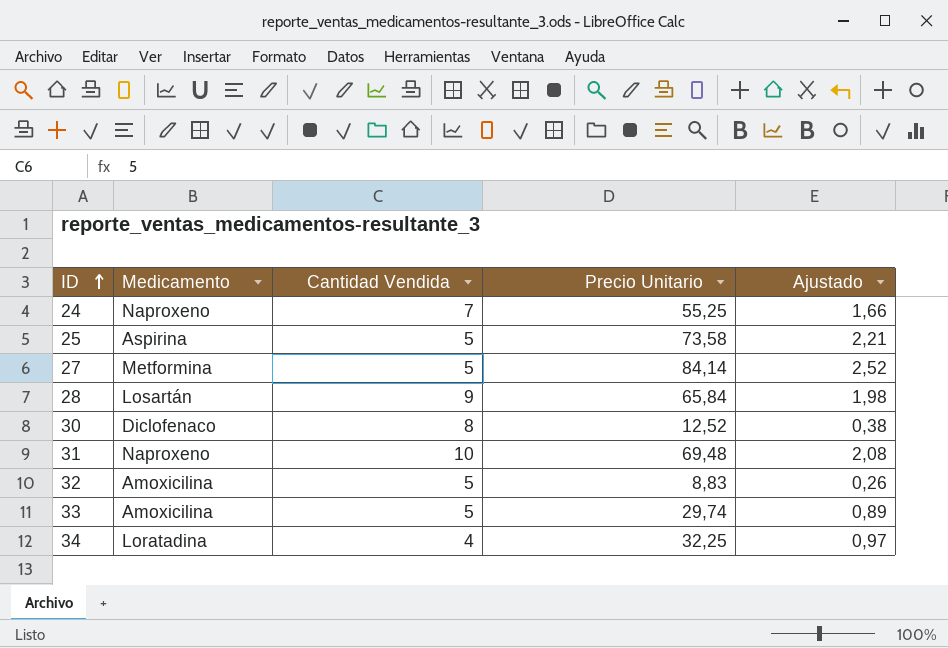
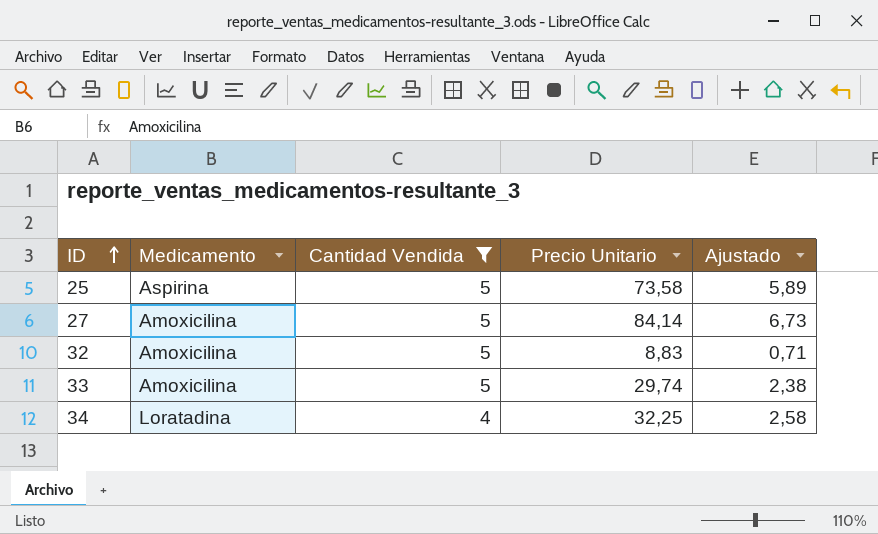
filter: none -> Cantidad Vendida <= 5
column Ajustado | formula: [Precio Unitario] * 0,03 -> [Precio Unitario] * 0,08
27 | Medicamento: Metformina -> Amoxicilina

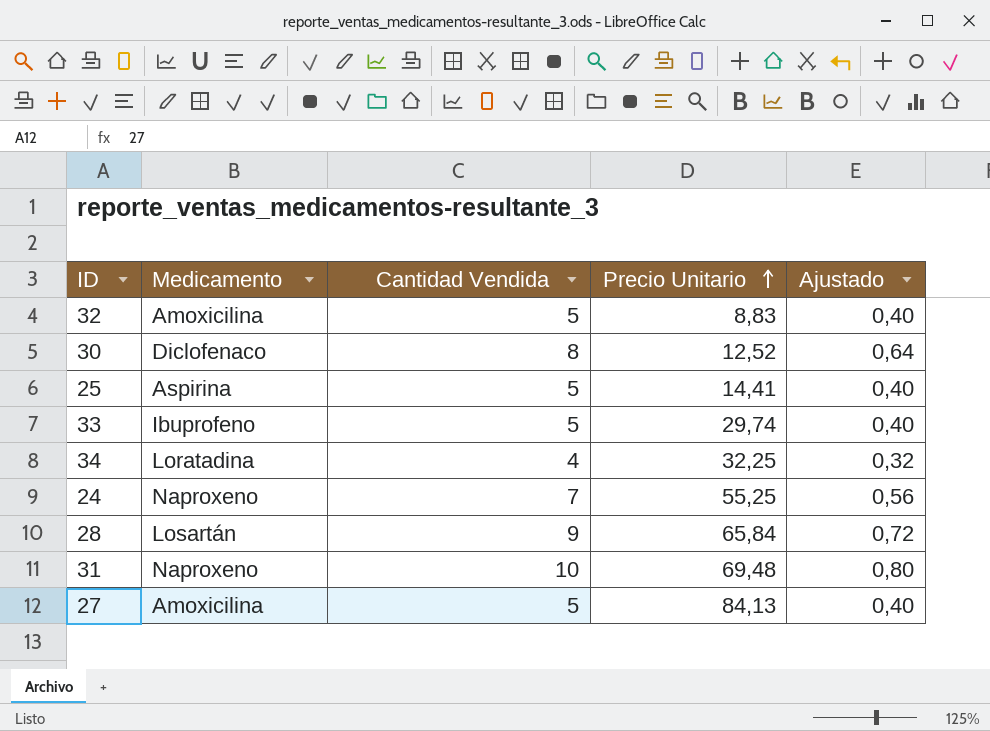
filter: Cantidad Vendida <= 5 -> none
row order: ID ascending -> Precio Unitario ascending
column Ajustado | formula: [Precio Unitario] * 0,08 -> [Cantidad Vendida] * 0,08
25 | Precio Unitario: 73,58 -> 14,41
33 | Medicamento: Amoxicilina -> Ibuprofeno
27 | Precio Unitario: 84,14 -> 84,13

